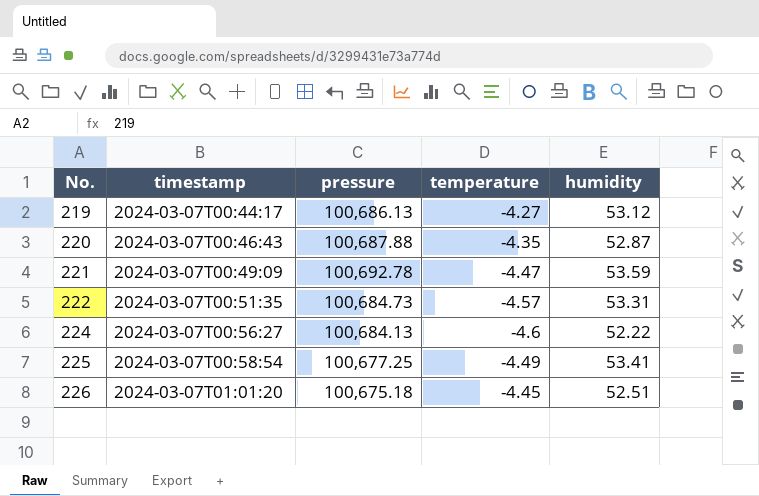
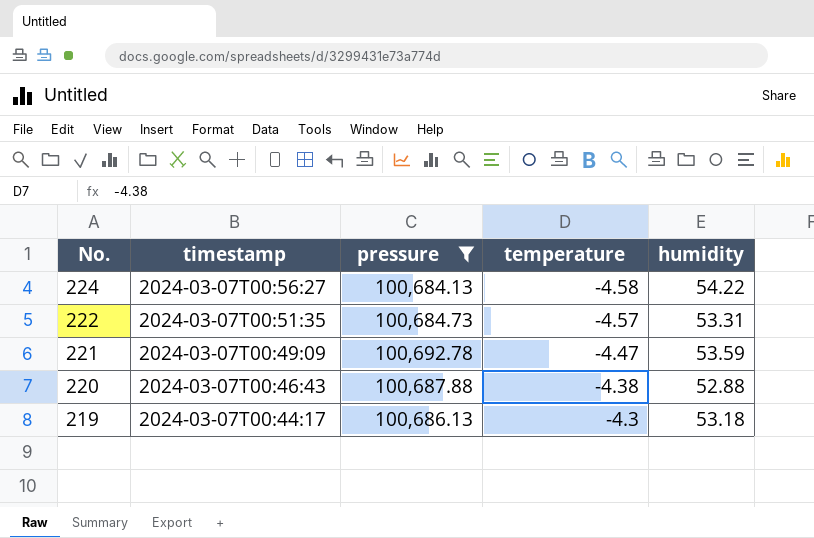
filter: none -> pressure >= 100,684.13
row order: No. ascending -> No. descending
224 | temperature: -4.6 -> -4.58
224 | humidity: 52.22 -> 54.22
220 | temperature: -4.35 -> -4.38
220 | humidity: 52.87 -> 52.88
219 | temperature: -4.27 -> -4.3
219 | humidity: 53.12 -> 53.18

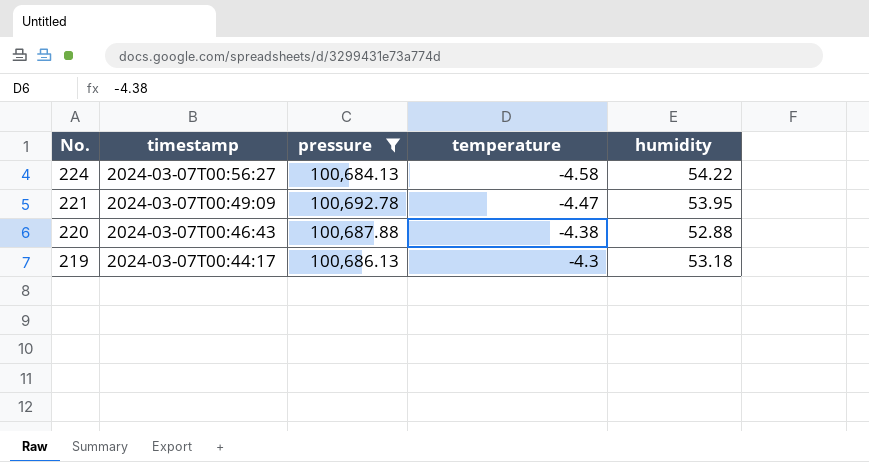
row 222: 2024-03-07T00:51:35 | 100,684.73 | -4.57 | 53.31 -> none
221 | humidity: 53.59 -> 53.95

